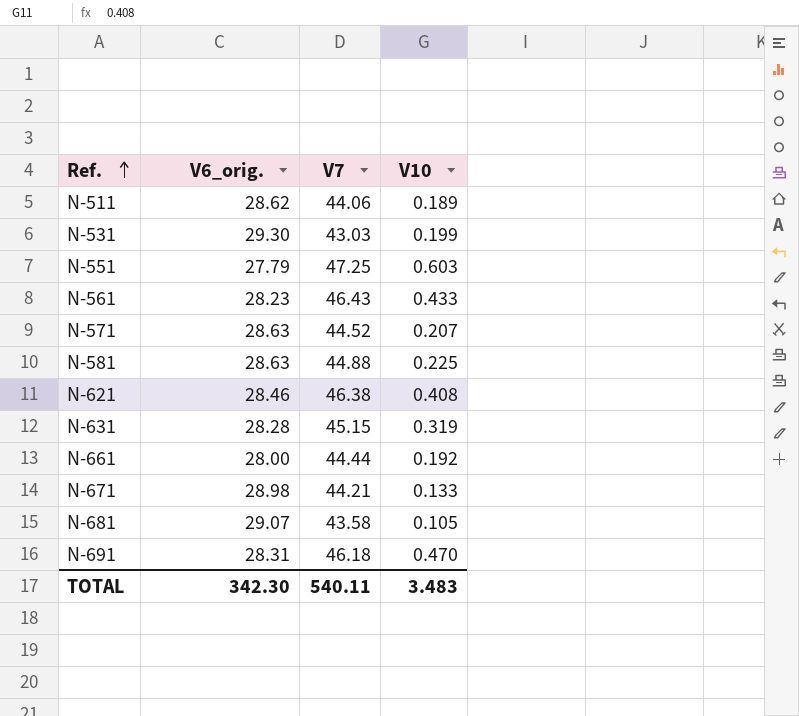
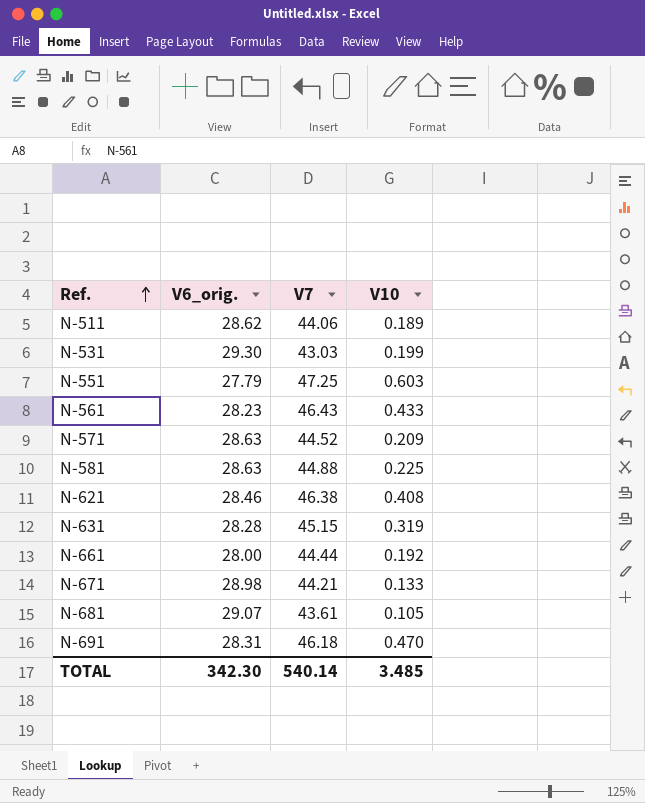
N-571 | V10: 0.207 -> 0.209
N-681 | V7: 43.58 -> 43.61
TOTAL | V7: 540.11 -> 540.14
TOTAL | V10: 3.483 -> 3.485

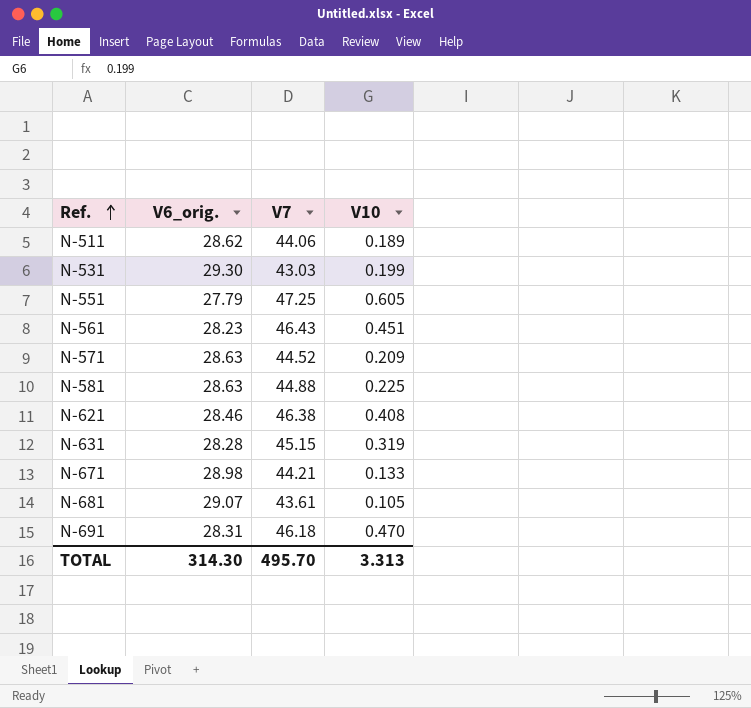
row N-661: 28.00 | 44.44 | 0.192 -> none
N-551 | V10: 0.603 -> 0.605
N-561 | V10: 0.433 -> 0.451
TOTAL | V6_orig.: 342.30 -> 314.30
TOTAL | V7: 540.14 -> 495.70
TOTAL | V10: 3.485 -> 3.313

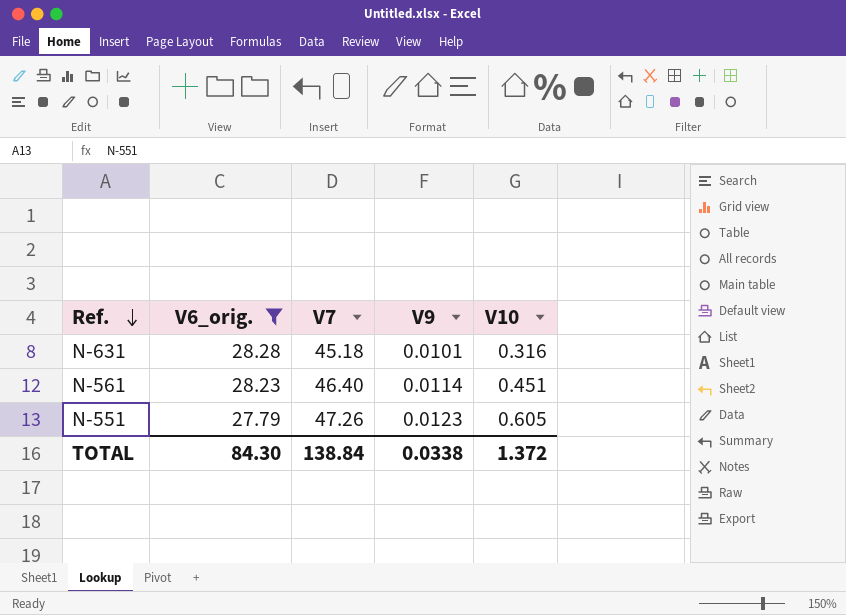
filter: none -> V6_orig. <= 28.28
row order: Ref. ascending -> Ref. descending
column V9 | position: none -> 4
N-631 | V7: 45.15 -> 45.18
N-631 | V10: 0.319 -> 0.316
N-561 | V7: 46.43 -> 46.40
N-551 | V7: 47.25 -> 47.26
TOTAL | V6_orig.: 314.30 -> 84.30
TOTAL | V7: 495.70 -> 138.84
TOTAL | V10: 3.313 -> 1.372

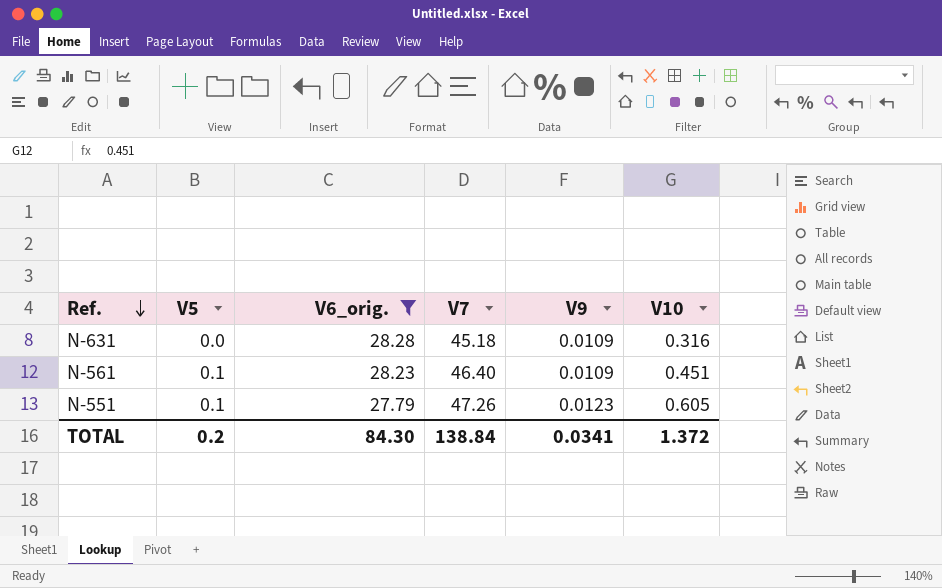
column V5 | position: none -> 2
N-631 | V9: 0.0101 -> 0.0109
N-561 | V9: 0.0114 -> 0.0109
TOTAL | V9: 0.0338 -> 0.0341

